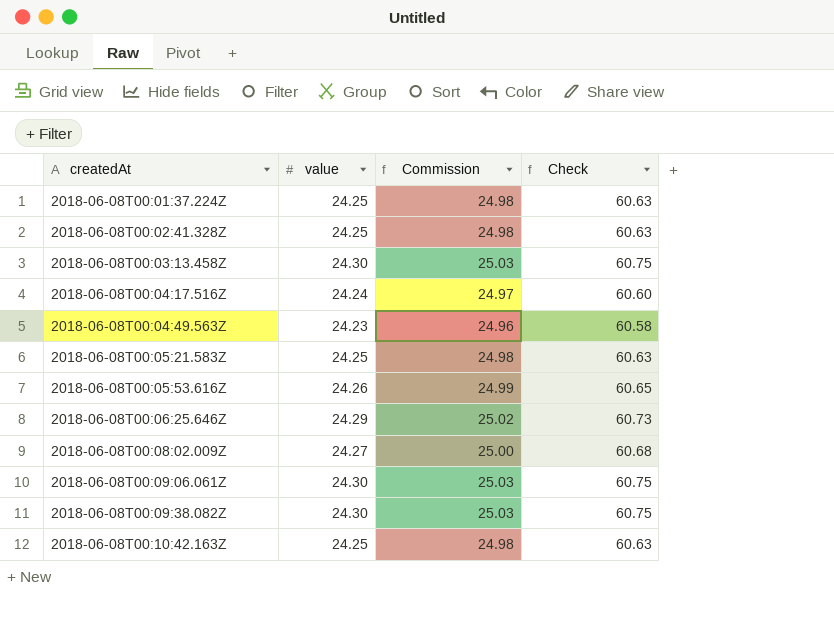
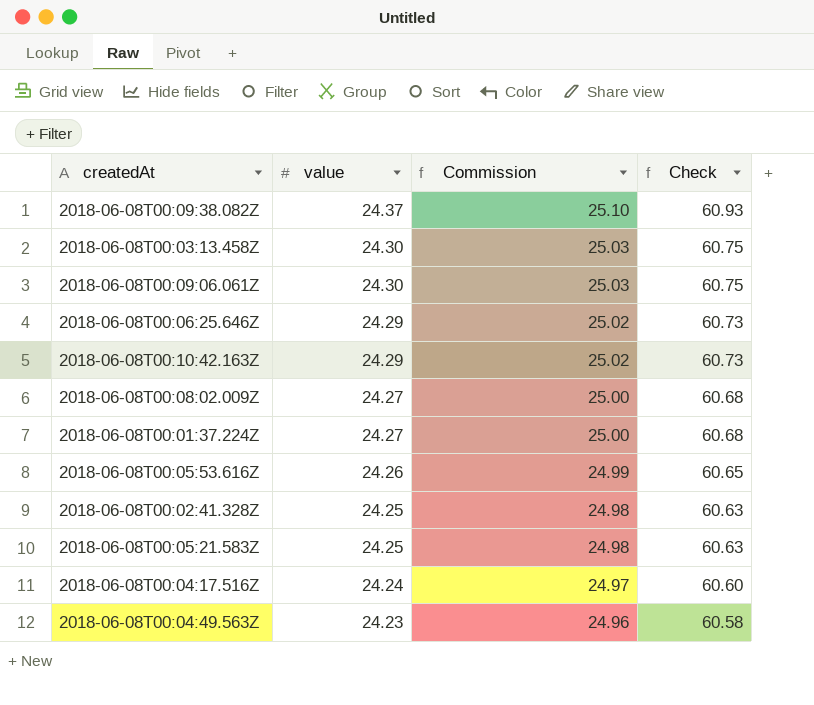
row order: createdAt ascending -> value descending
2018-06-08T00:09:38.082Z | value: 24.30 -> 24.37
2018-06-08T00:09:38.082Z | Commission: 25.03 -> 25.10
2018-06-08T00:09:38.082Z | Check: 60.75 -> 60.93
2018-06-08T00:10:42.163Z | value: 24.25 -> 24.29
2018-06-08T00:10:42.163Z | Commission: 24.98 -> 25.02
2018-06-08T00:10:42.163Z | Check: 60.63 -> 60.73
2018-06-08T00:01:37.224Z | value: 24.25 -> 24.27
2018-06-08T00:01:37.224Z | Commission: 24.98 -> 25.00
2018-06-08T00:01:37.224Z | Check: 60.63 -> 60.68

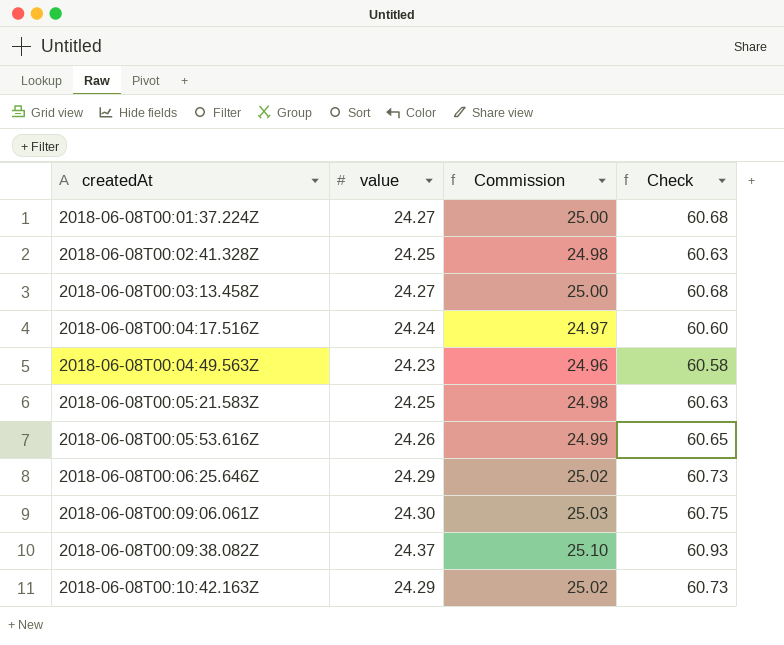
row order: value descending -> createdAt ascending
row 2018-06-08T00:08:02.009Z: 24.27 | 25.00 | 60.68 -> none
2018-06-08T00:03:13.458Z | value: 24.30 -> 24.27
2018-06-08T00:03:13.458Z | Commission: 25.03 -> 25.00
2018-06-08T00:03:13.458Z | Check: 60.75 -> 60.68

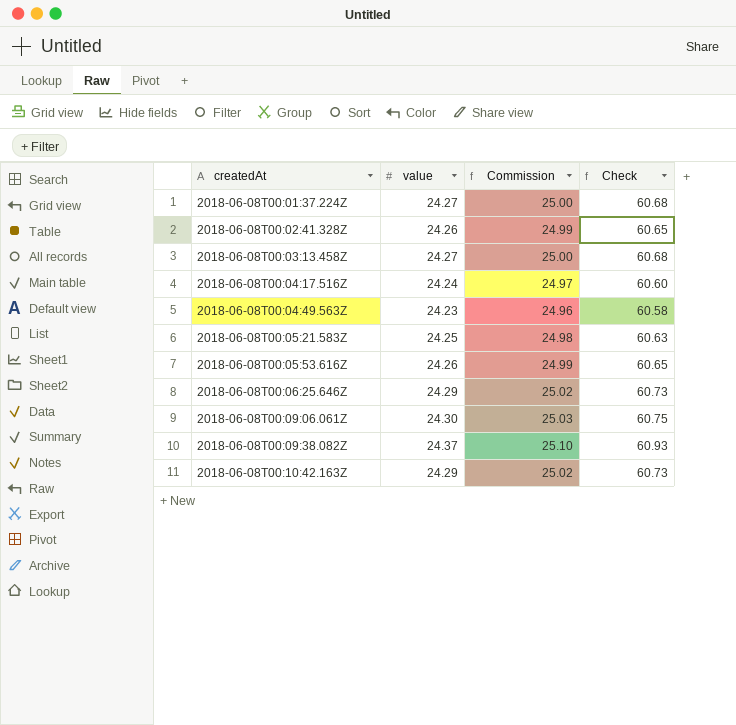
2018-06-08T00:02:41.328Z | value: 24.25 -> 24.26
2018-06-08T00:02:41.328Z | Commission: 24.98 -> 24.99
2018-06-08T00:02:41.328Z | Check: 60.63 -> 60.65

